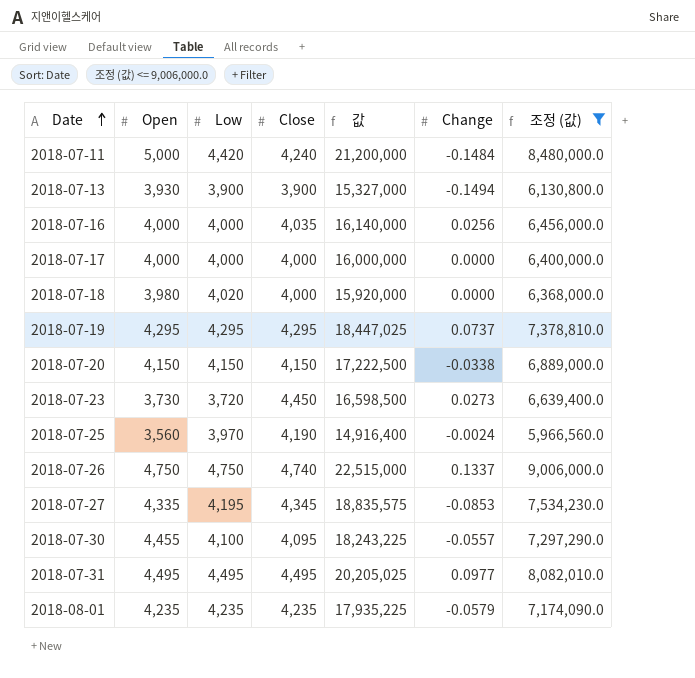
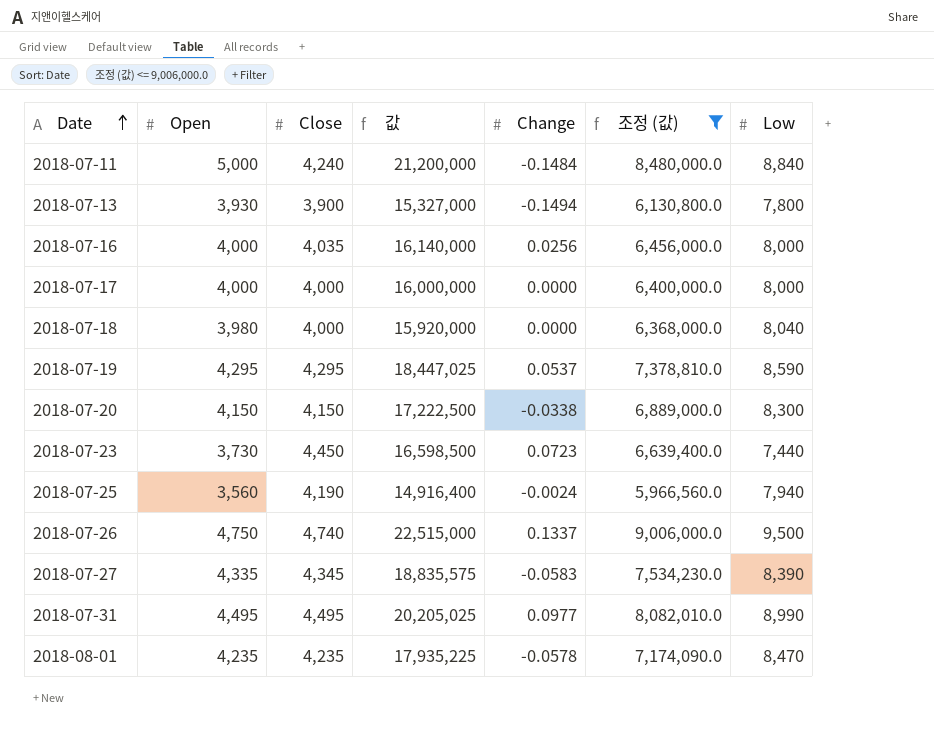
column Low | position: 3 -> 7
row 2018-07-30: 4,455 | 4,100 | 4,095 | 18,243,225 | -0.0557 | 7,297,290.0 -> none
2018-07-11 | Low: 4,420 -> 8,840
2018-07-13 | Low: 3,900 -> 7,800
2018-07-16 | Low: 4,000 -> 8,000
2018-07-17 | Low: 4,000 -> 8,000
2018-07-18 | Low: 4,020 -> 8,040
2018-07-19 | Change: 0.0737 -> 0.0537
2018-07-19 | Low: 4,295 -> 8,590
2018-07-20 | Low: 4,150 -> 8,300
2018-07-23 | Change: 0.0273 -> 0.0723
2018-07-23 | Low: 3,720 -> 7,440
2018-07-25 | Low: 3,970 -> 7,940
2018-07-26 | Low: 4,750 -> 9,500
2018-07-27 | Change: -0.0853 -> -0.0583
2018-07-27 | Low: 4,195 -> 8,390
2018-07-31 | Low: 4,495 -> 8,990
2018-08-01 | Change: -0.0579 -> -0.0578
2018-08-01 | Low: 4,235 -> 8,470

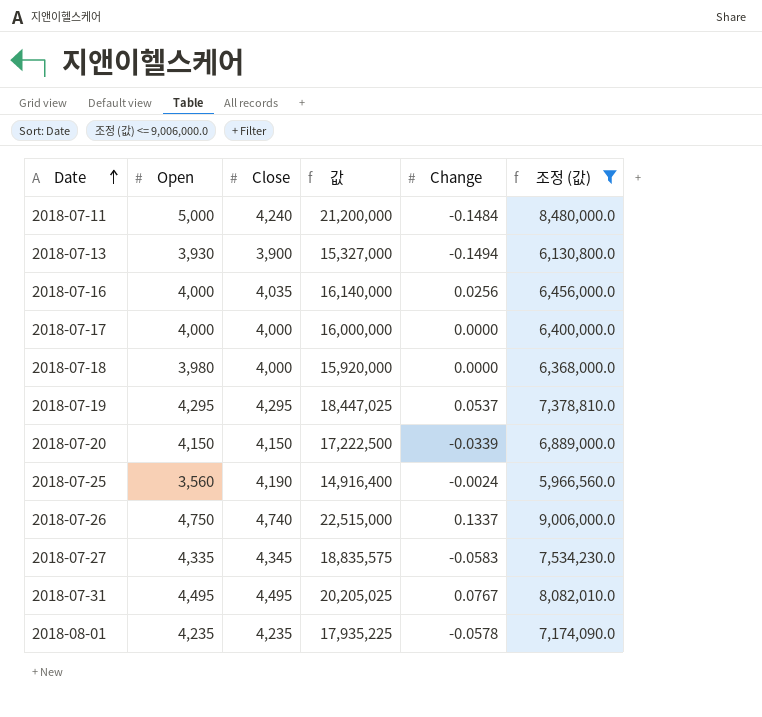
column Low | position: 7 -> none
row 2018-07-23: 3,730 | 4,450 | 16,598,500 | 0.0723 | 6,639,400.0 | 7,440 -> none
2018-07-20 | Change: -0.0338 -> -0.0339
2018-07-31 | Change: 0.0977 -> 0.0767

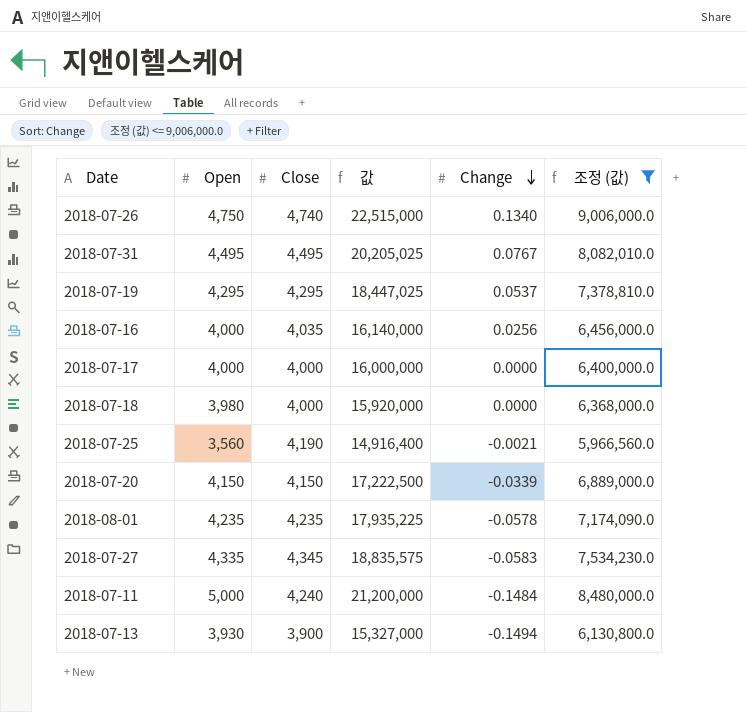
row order: Date ascending -> Change descending
2018-07-26 | Change: 0.1337 -> 0.1340
2018-07-25 | Change: -0.0024 -> -0.0021

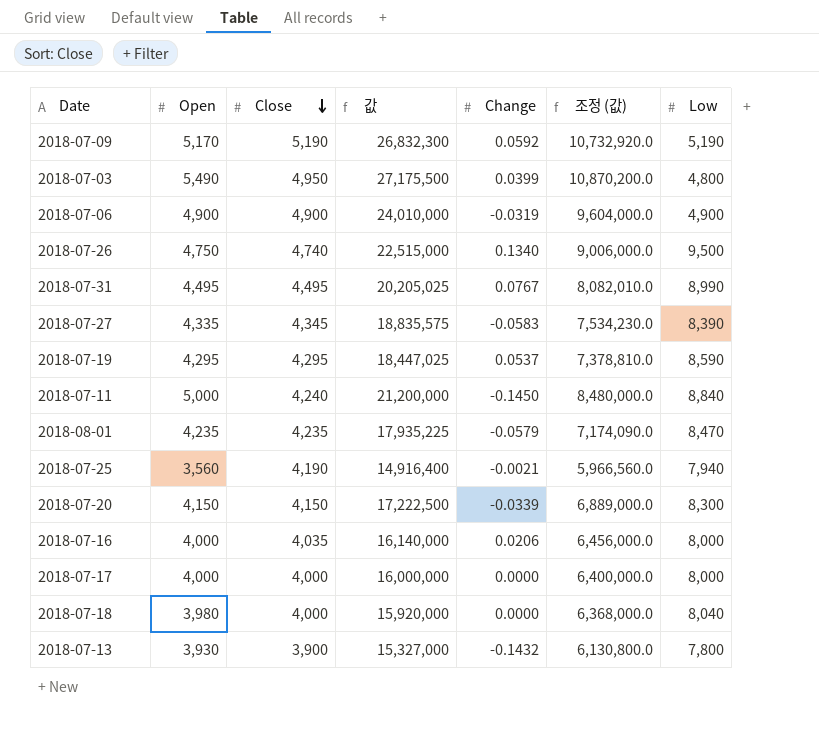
filter: 조정 (값) <= 9,006,000.0 -> none
row order: Change descending -> Close descending
column Low | position: none -> 7
2018-07-11 | Change: -0.1484 -> -0.1450
2018-08-01 | Change: -0.0578 -> -0.0579
2018-07-16 | Change: 0.0256 -> 0.0206
2018-07-13 | Change: -0.1494 -> -0.1432

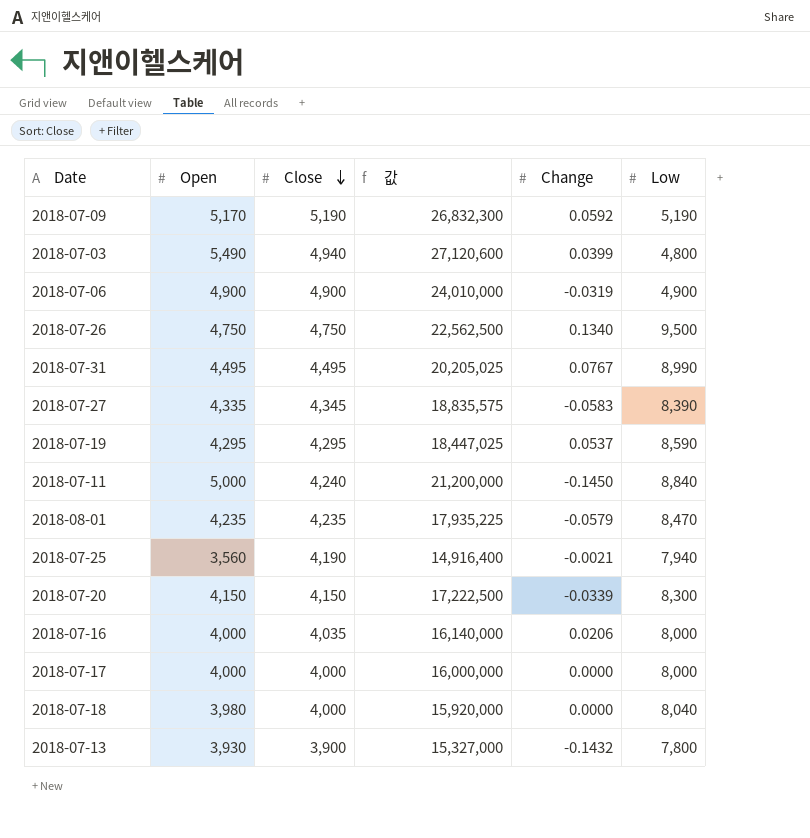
column 조정 (값) | formula: [값] * 0.4 -> none
2018-07-03 | Close: 4,950 -> 4,940
2018-07-03 | 값: 27,175,500 -> 27,120,600
2018-07-26 | Close: 4,740 -> 4,750
2018-07-26 | 값: 22,515,000 -> 22,562,500

